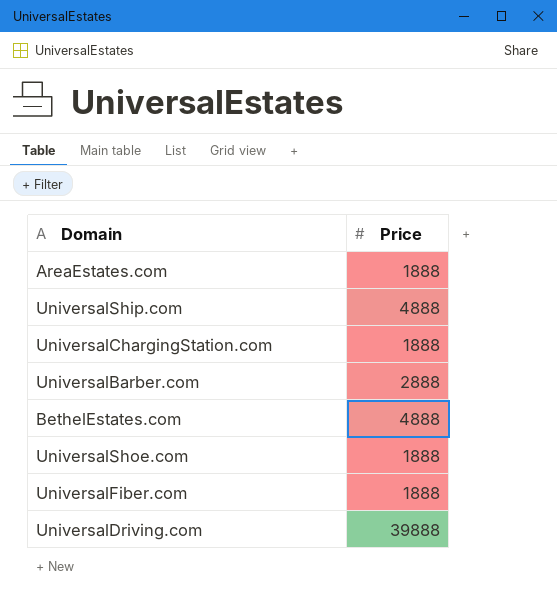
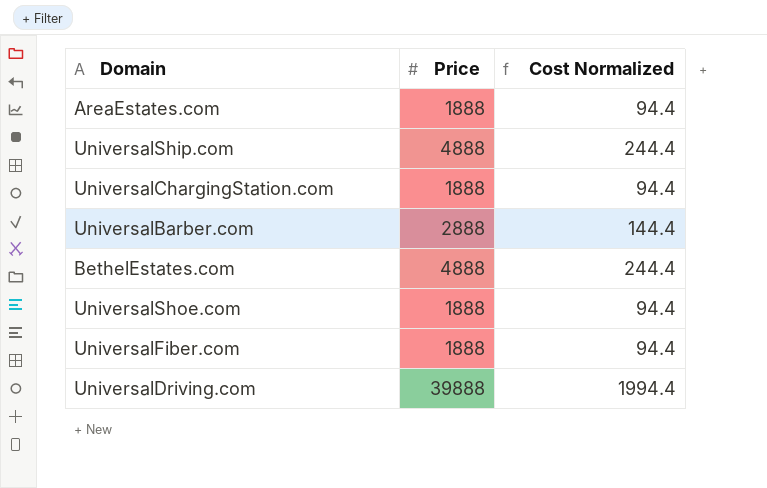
column Cost Normalized | formula: none -> [Price] * 0.05

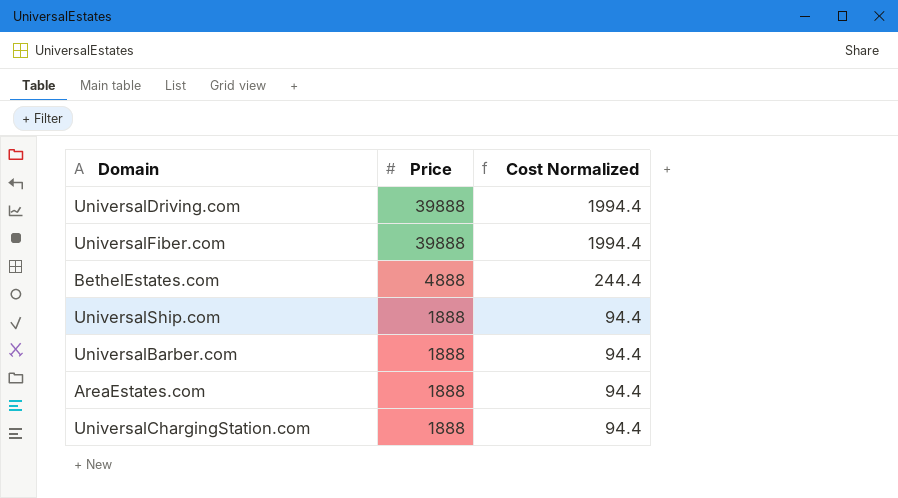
row order: none -> Price descending
row UniversalShoe.com: 1888 | 94.4 -> none
UniversalFiber.com | Price: 1888 -> 39888
UniversalFiber.com | Cost Normalized: 94.4 -> 1994.4
UniversalShip.com | Price: 4888 -> 1888
UniversalShip.com | Cost Normalized: 244.4 -> 94.4
UniversalBarber.com | Price: 2888 -> 1888
UniversalBarber.com | Cost Normalized: 144.4 -> 94.4

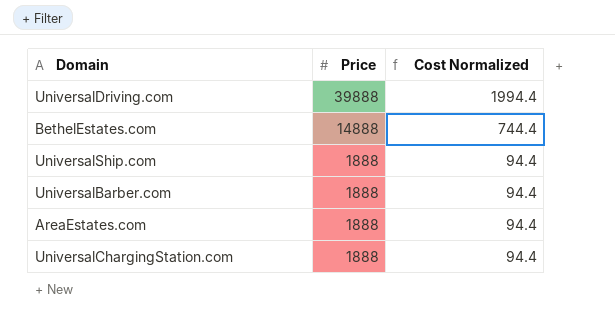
row UniversalFiber.com: 39888 | 1994.4 -> none
BethelEstates.com | Price: 4888 -> 14888
BethelEstates.com | Cost Normalized: 244.4 -> 744.4

